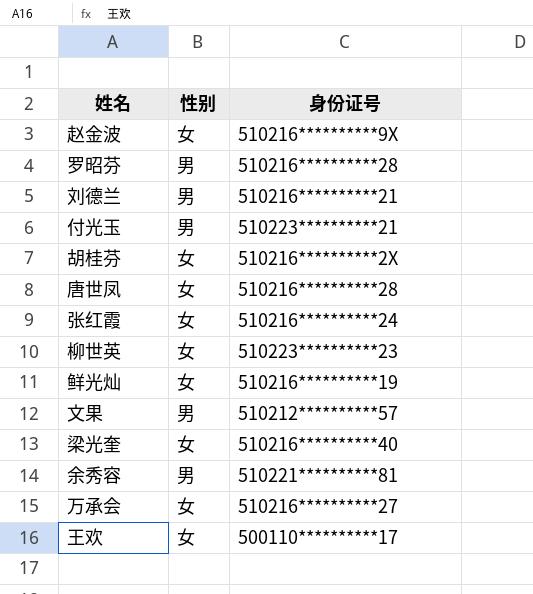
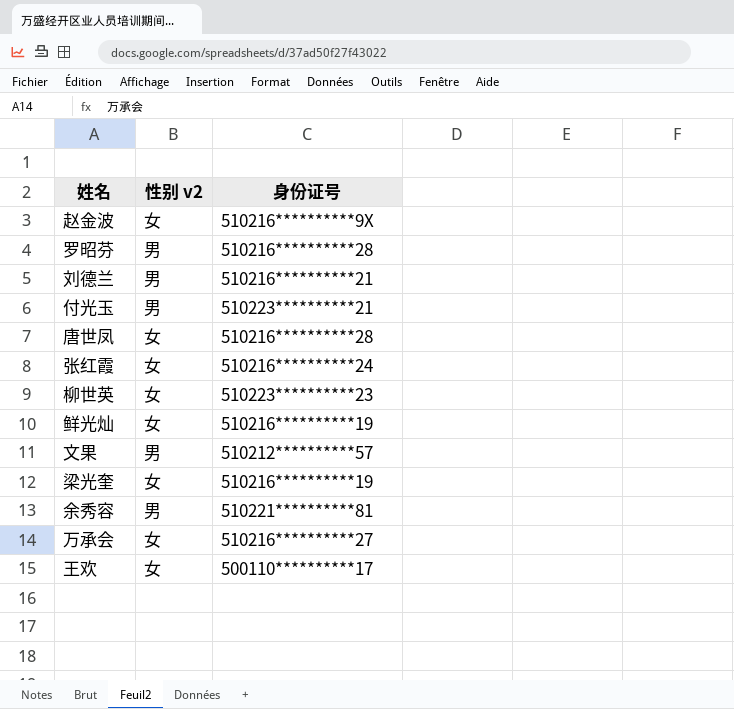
column name: 性别 -> 性别 v2
row 胡桂芬: 女 | 510216**********2X -> none
梁光奎 | 身份证号: 510216**********40 -> 510216**********19

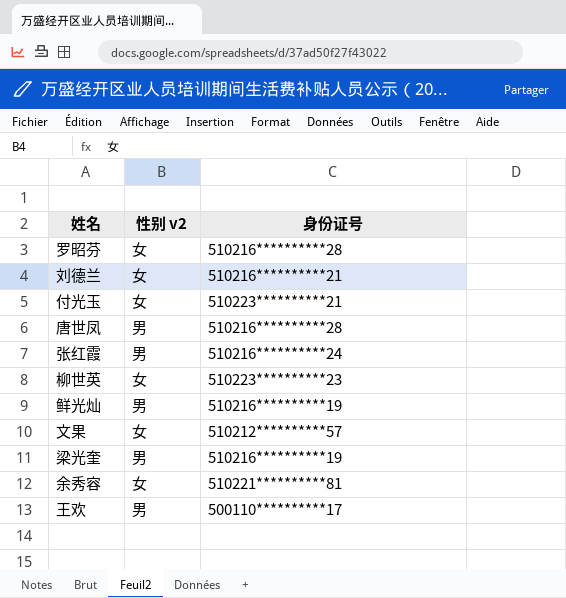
row 赵金波: 女 | 510216**********9X -> none
row 万承会: 女 | 510216**********27 -> none
罗昭芬 | 性别 v2: 男 -> 女
刘德兰 | 性别 v2: 男 -> 女
付光玉 | 性别 v2: 男 -> 女
唐世凤 | 性别 v2: 女 -> 男
张红霞 | 性别 v2: 女 -> 男
鲜光灿 | 性别 v2: 女 -> 男
文果 | 性别 v2: 男 -> 女
梁光奎 | 性别 v2: 女 -> 男
余秀容 | 性别 v2: 男 -> 女
王欢 | 性别 v2: 女 -> 男

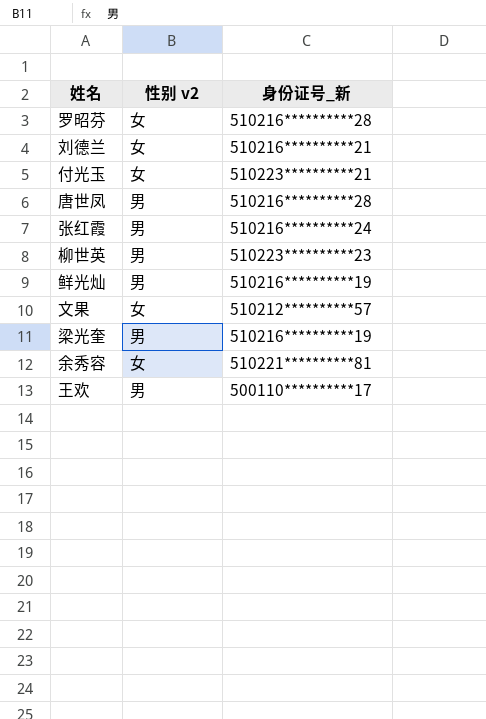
column name: 身份证号 -> 身份证号_新
柳世英 | 性别 v2: 女 -> 男

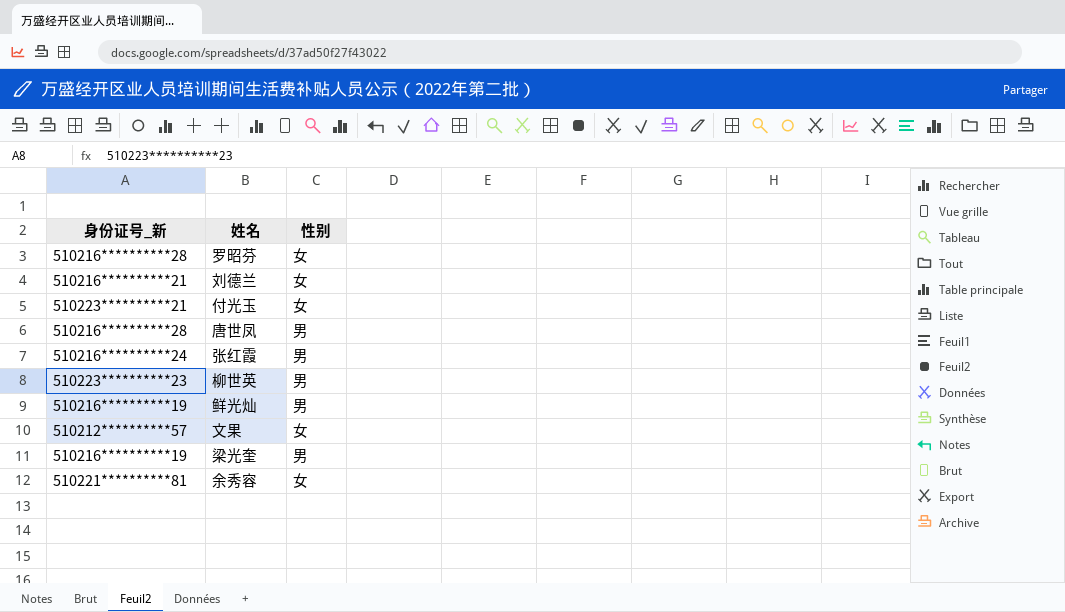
column 身份证号_新 | position: 3 -> 1
column name: 性别 v2 -> 性别
row 王欢: 男 | 500110**********17 -> none

